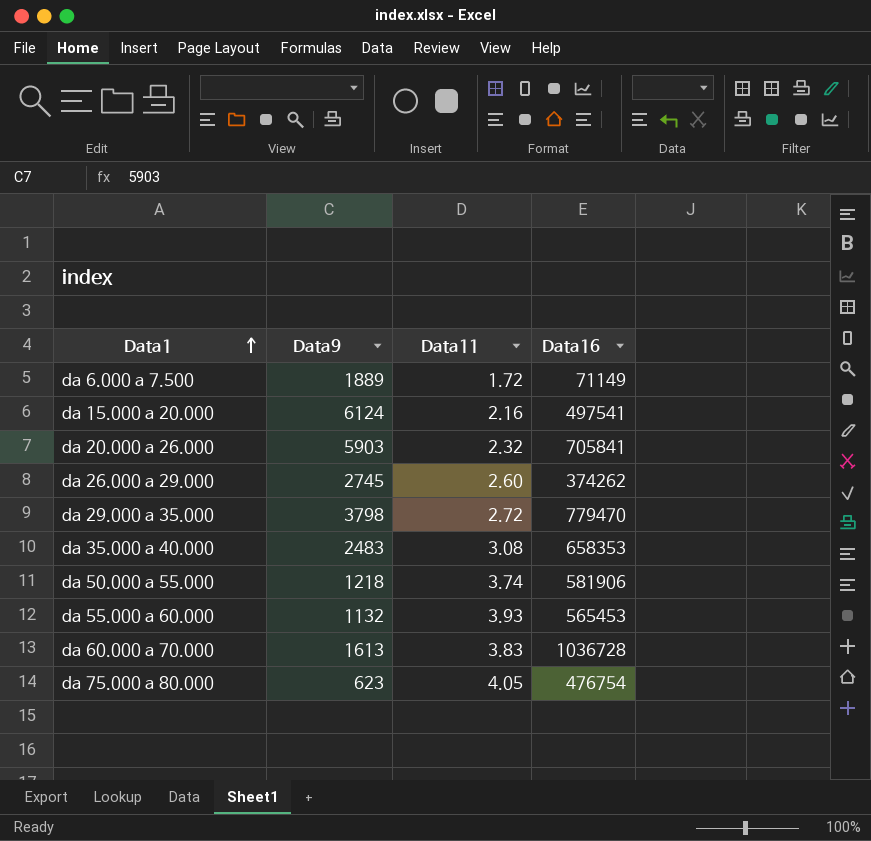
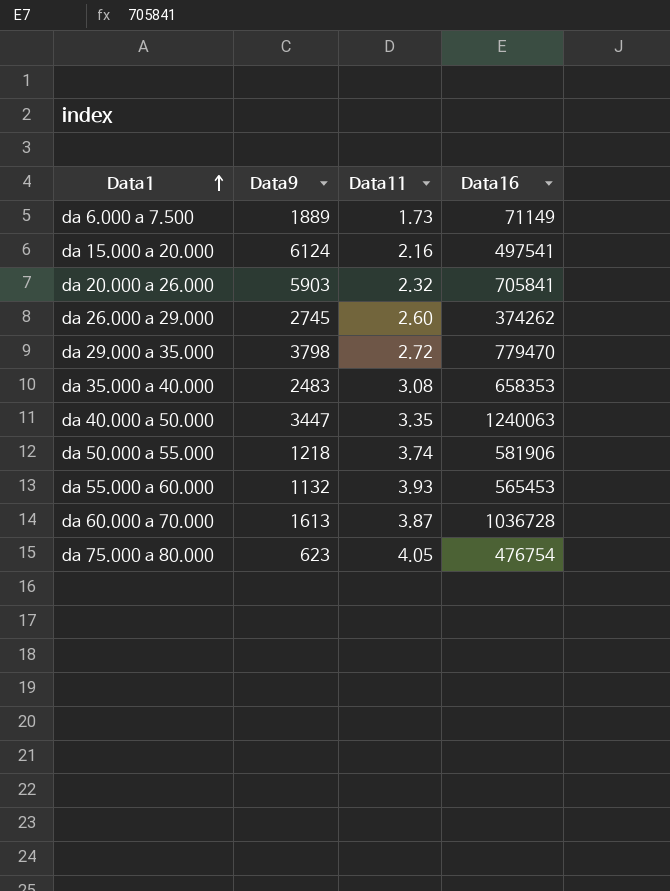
da 6.000 a 7.500 | Data11: 1.72 -> 1.73
row da 40.000 a 50.000: none -> 3447 | 3.35 | 1240063
da 60.000 a 70.000 | Data11: 3.83 -> 3.87

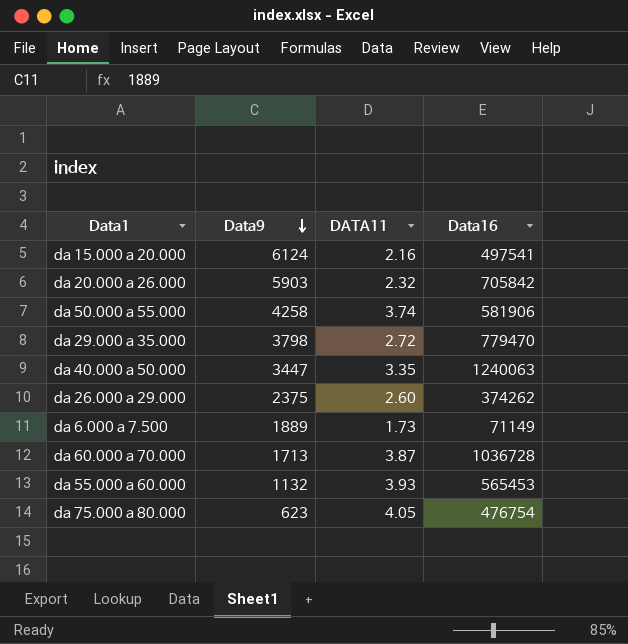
row order: Data1 ascending -> Data9 descending
column name: Data11 -> DATA11
row da 35.000 a 40.000: 2483 | 3.08 | 658353 -> none
da 20.000 a 26.000 | Data16: 705841 -> 705842
da 50.000 a 55.000 | Data9: 1218 -> 4258
da 26.000 a 29.000 | Data9: 2745 -> 2375
da 60.000 a 70.000 | Data9: 1613 -> 1713

